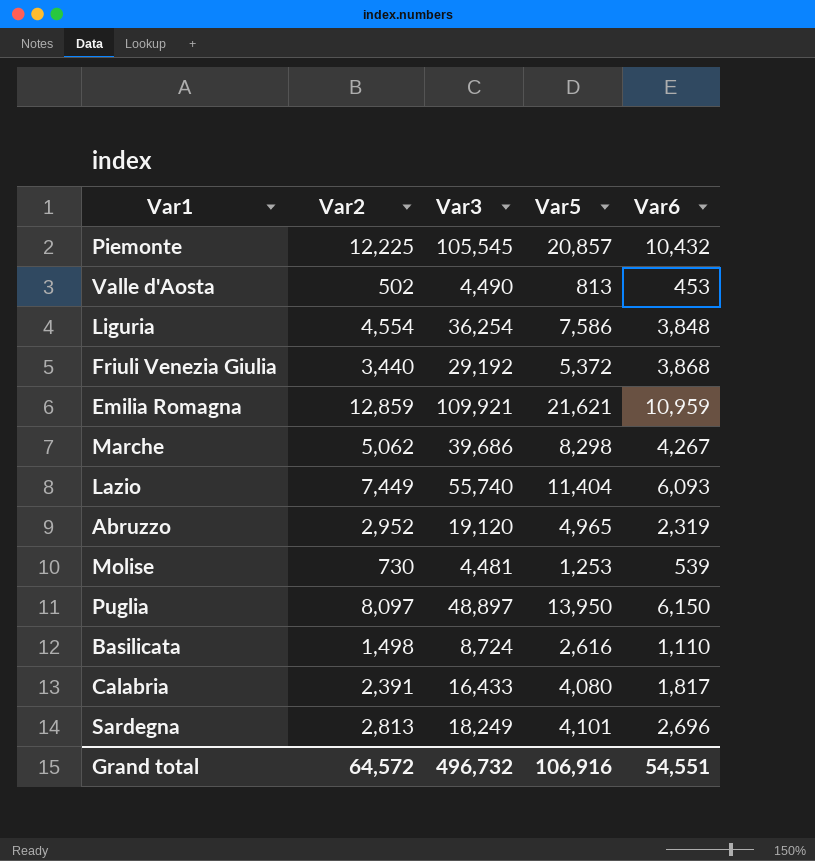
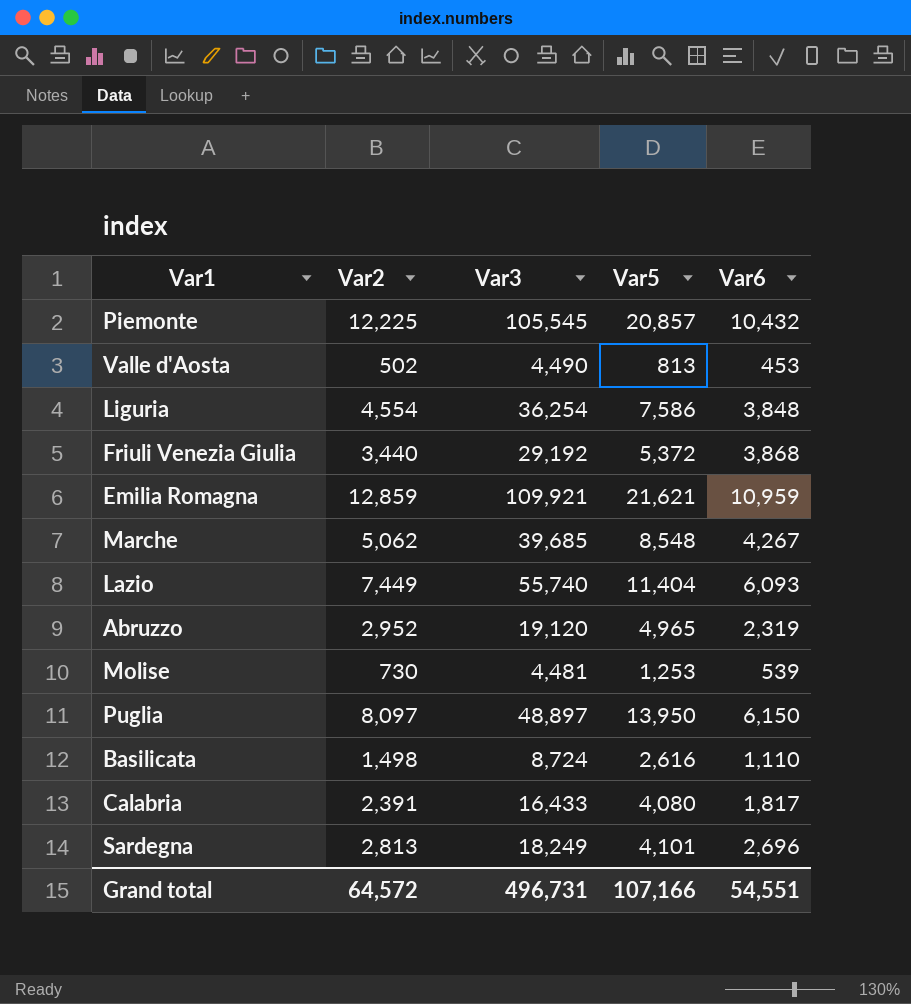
Marche | Var3: 39,686 -> 39,685
Marche | Var5: 8,298 -> 8,548
Grand total | Var3: 496,732 -> 496,731
Grand total | Var5: 106,916 -> 107,166

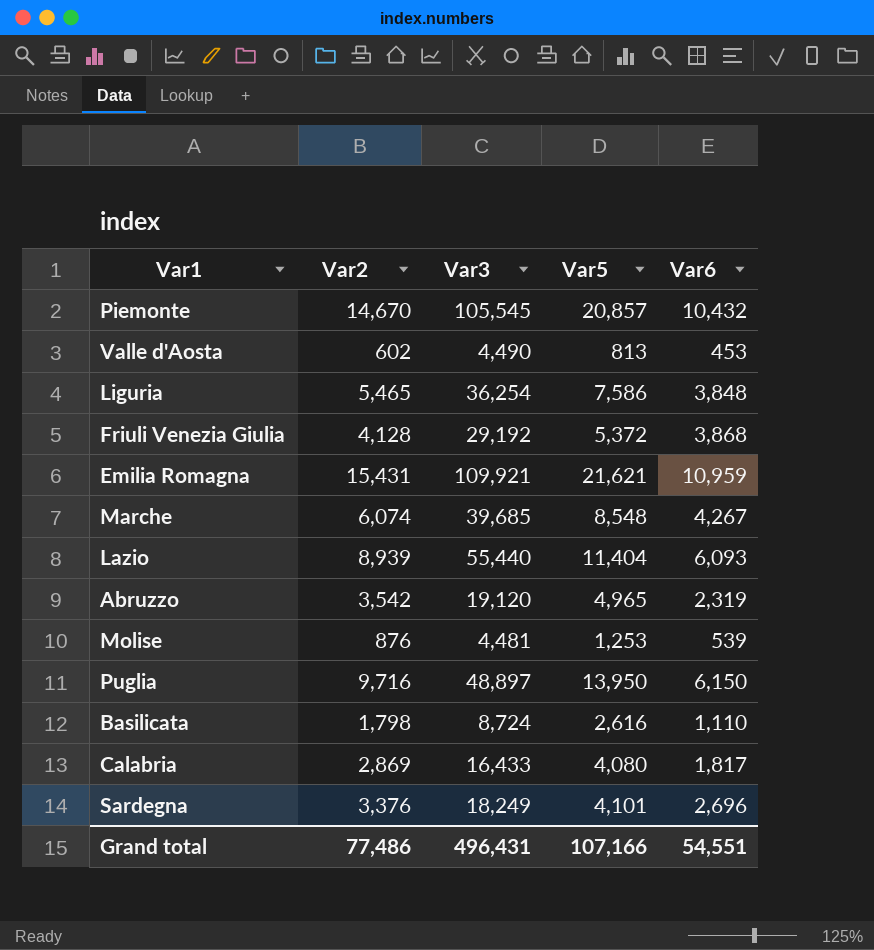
Piemonte | Var2: 12,225 -> 14,670
Valle d'Aosta | Var2: 502 -> 602
Liguria | Var2: 4,554 -> 5,465
Friuli Venezia Giulia | Var2: 3,440 -> 4,128
Emilia Romagna | Var2: 12,859 -> 15,431
Marche | Var2: 5,062 -> 6,074
Lazio | Var2: 7,449 -> 8,939
Lazio | Var3: 55,740 -> 55,440
Abruzzo | Var2: 2,952 -> 3,542
Molise | Var2: 730 -> 876
Puglia | Var2: 8,097 -> 9,716
Basilicata | Var2: 1,498 -> 1,798
Calabria | Var2: 2,391 -> 2,869
Sardegna | Var2: 2,813 -> 3,376
Grand total | Var2: 64,572 -> 77,486
Grand total | Var3: 496,731 -> 496,431

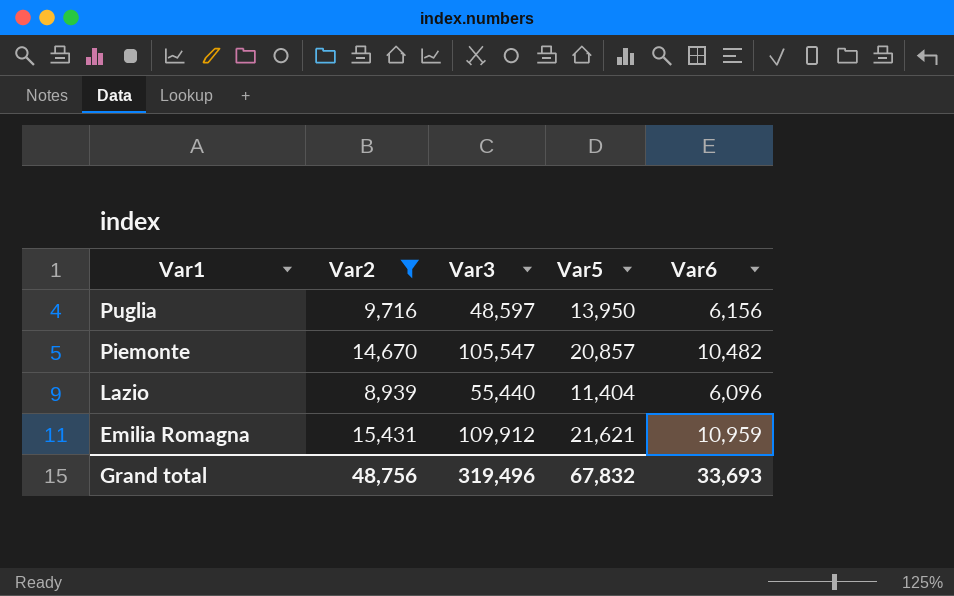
filter: none -> Var2 >= 8,939
row order: none -> Var1 descending
Puglia | Var3: 48,897 -> 48,597
Puglia | Var6: 6,150 -> 6,156
Piemonte | Var3: 105,545 -> 105,547
Piemonte | Var6: 10,432 -> 10,482
Lazio | Var6: 6,093 -> 6,096
Emilia Romagna | Var3: 109,921 -> 109,912
Grand total | Var2: 77,486 -> 48,756
Grand total | Var3: 496,431 -> 319,496
Grand total | Var5: 107,166 -> 67,832
Grand total | Var6: 54,551 -> 33,693

